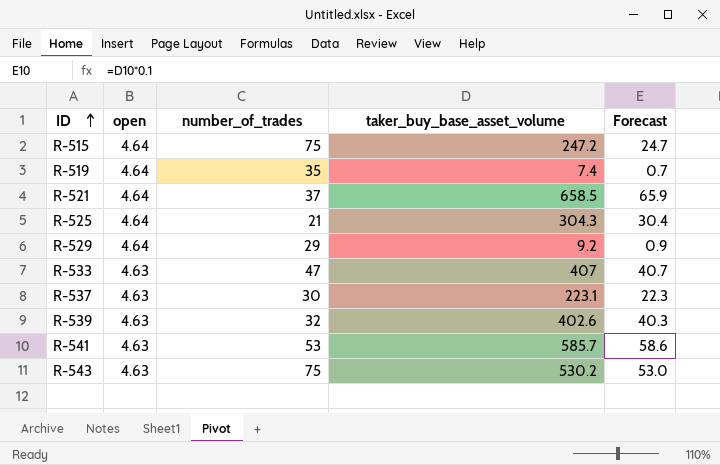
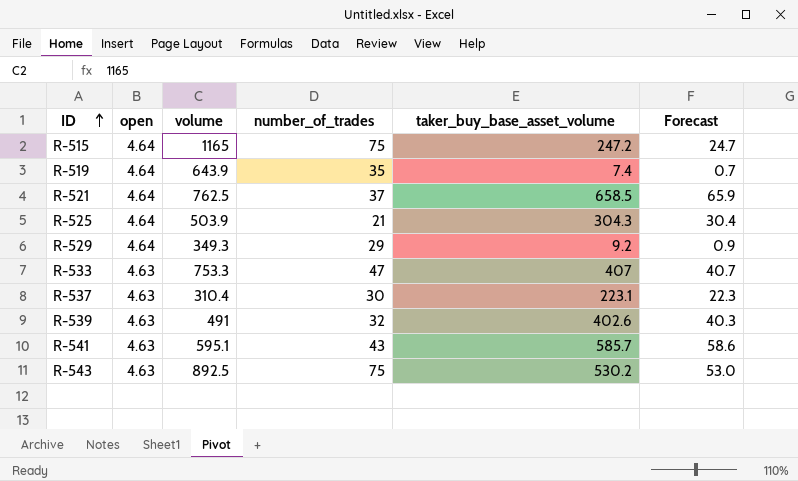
column volume | position: none -> 3
R-541 | number_of_trades: 53 -> 43

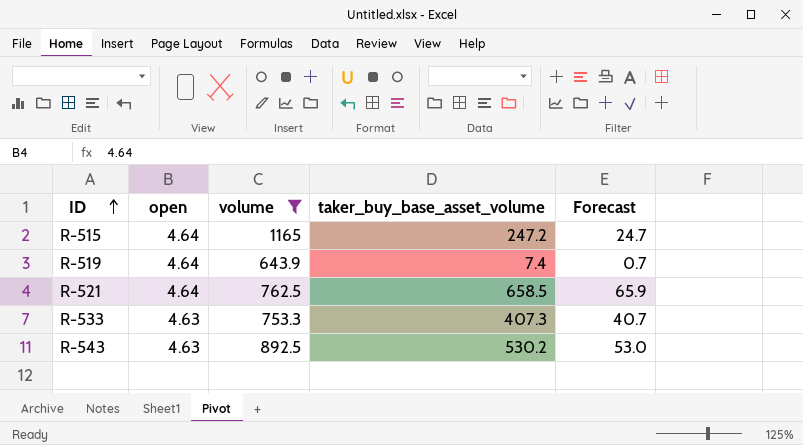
filter: none -> volume >= 643.9
column number_of_trades | position: 4 -> none
R-533 | taker_buy_base_asset_volume: 407 -> 407.3

